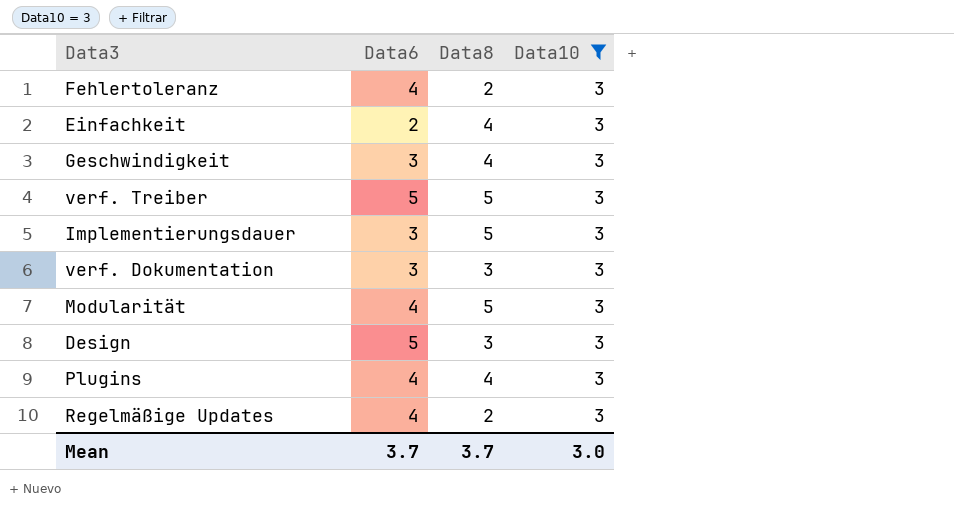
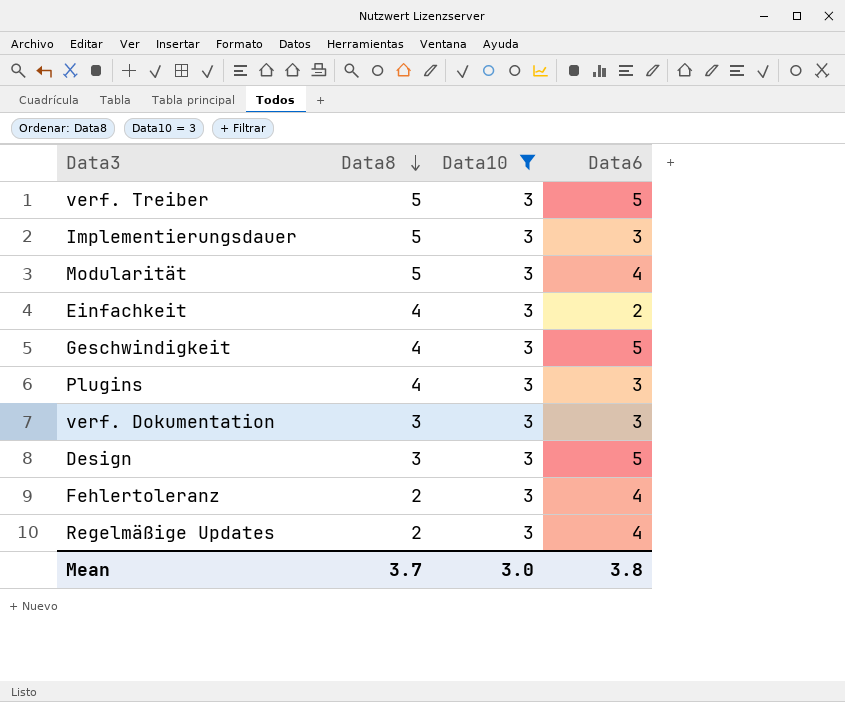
row order: none -> Data8 descending
column Data6 | position: 2 -> 4
Geschwindigkeit | Data6: 3 -> 5
Plugins | Data6: 4 -> 3
Mean | Data6: 3.7 -> 3.8

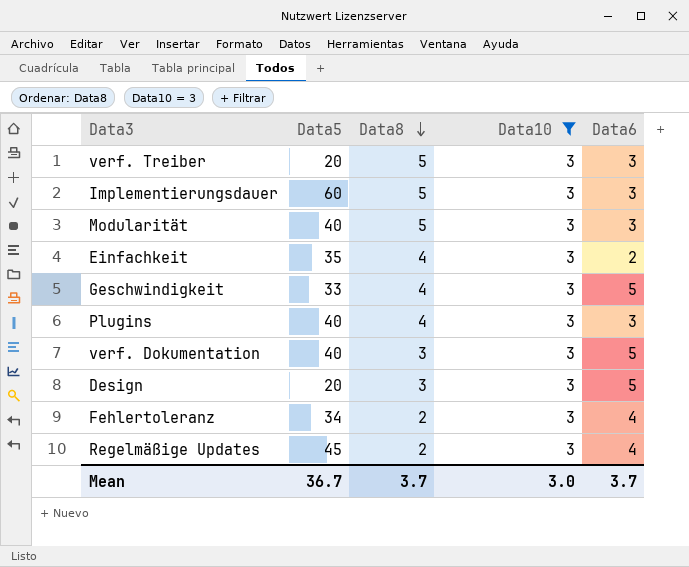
column Data5 | position: none -> 2
verf. Treiber | Data6: 5 -> 3
Modularität | Data6: 4 -> 3
verf. Dokumentation | Data6: 3 -> 5
Mean | Data6: 3.8 -> 3.7

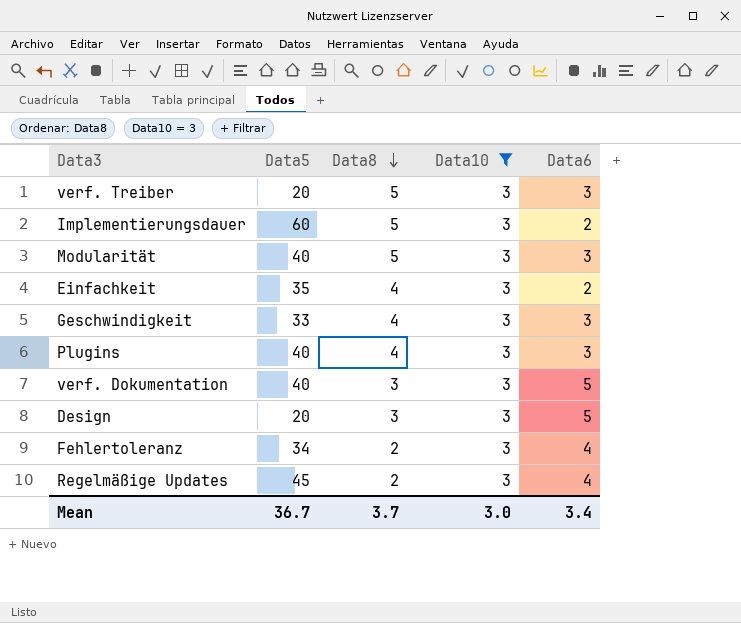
Implementierungsdauer | Data6: 3 -> 2
Geschwindigkeit | Data6: 5 -> 3
Mean | Data6: 3.7 -> 3.4

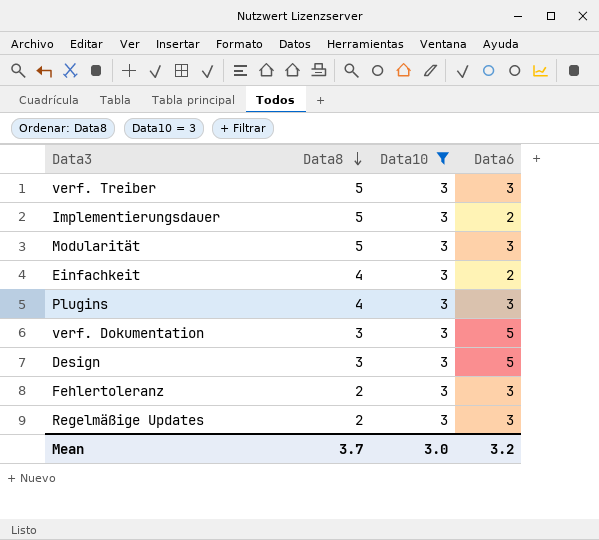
column Data5 | position: 2 -> none
row Geschwindigkeit: 33 | 4 | 3 | 3 -> none
Fehlertoleranz | Data6: 4 -> 3
Regelmäßige Updates | Data6: 4 -> 3
Mean | Data6: 3.4 -> 3.2

